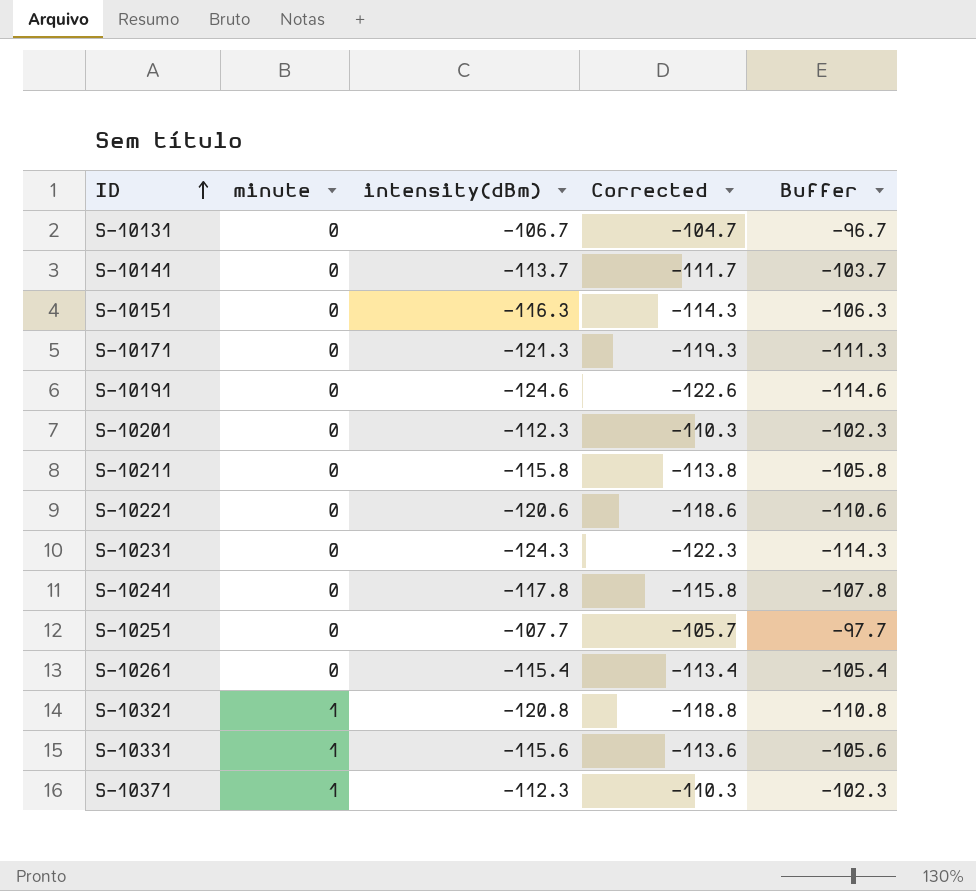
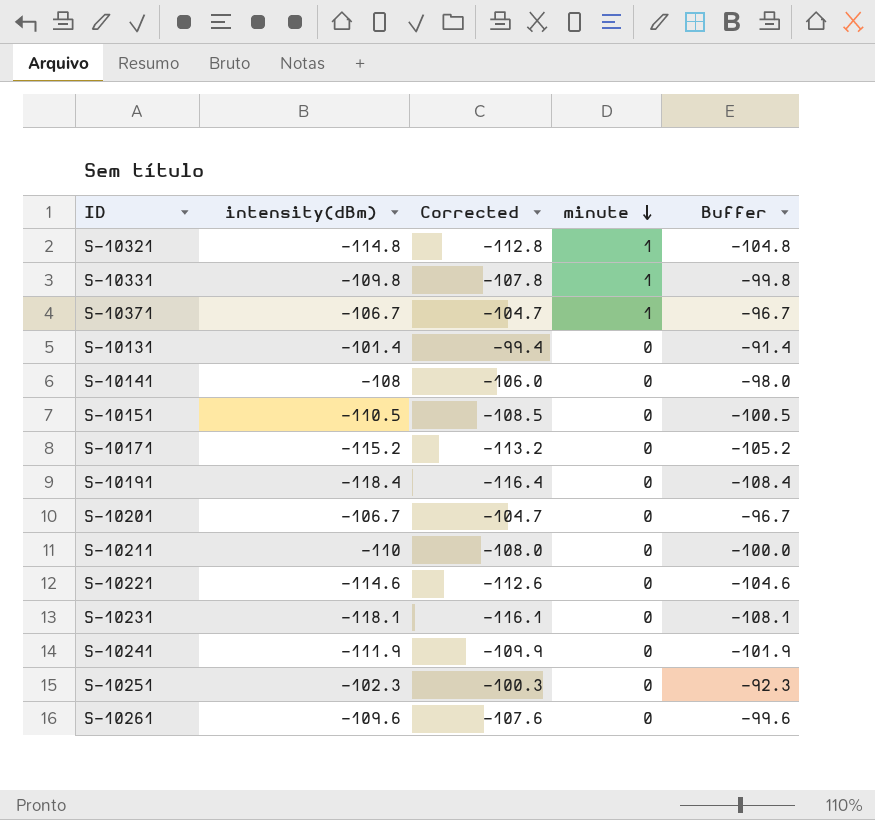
row order: ID ascending -> minute descending
column minute | position: 2 -> 4
S-10321 | intensity(dBm): -120.8 -> -114.8
S-10321 | Corrected: -118.8 -> -112.8
S-10321 | Buffer: -110.8 -> -104.8
S-10331 | intensity(dBm): -115.6 -> -109.8
S-10331 | Corrected: -113.6 -> -107.8
S-10331 | Buffer: -105.6 -> -99.8
S-10371 | intensity(dBm): -112.3 -> -106.7
S-10371 | Corrected: -110.3 -> -104.7
S-10371 | Buffer: -102.3 -> -96.7
S-10131 | intensity(dBm): -106.7 -> -101.4
S-10131 | Corrected: -104.7 -> -99.4
S-10131 | Buffer: -96.7 -> -91.4
S-10141 | intensity(dBm): -113.7 -> -108
S-10141 | Corrected: -111.7 -> -106.0
S-10141 | Buffer: -103.7 -> -98.0
S-10151 | intensity(dBm): -116.3 -> -110.5
S-10151 | Corrected: -114.3 -> -108.5
S-10151 | Buffer: -106.3 -> -100.5
S-10171 | intensity(dBm): -121.3 -> -115.2
S-10171 | Corrected: -119.3 -> -113.2
S-10171 | Buffer: -111.3 -> -105.2
S-10191 | intensity(dBm): -124.6 -> -118.4
S-10191 | Corrected: -122.6 -> -116.4
S-10191 | Buffer: -114.6 -> -108.4
S-10201 | intensity(dBm): -112.3 -> -106.7
S-10201 | Corrected: -110.3 -> -104.7
S-10201 | Buffer: -102.3 -> -96.7
S-10211 | intensity(dBm): -115.8 -> -110
S-10211 | Corrected: -113.8 -> -108.0
S-10211 | Buffer: -105.8 -> -100.0
S-10221 | intensity(dBm): -120.6 -> -114.6
S-10221 | Corrected: -118.6 -> -112.6
S-10221 | Buffer: -110.6 -> -104.6
S-10231 | intensity(dBm): -124.3 -> -118.1
S-10231 | Corrected: -122.3 -> -116.1
S-10231 | Buffer: -114.3 -> -108.1
S-10241 | intensity(dBm): -117.8 -> -111.9
S-10241 | Corrected: -115.8 -> -109.9
S-10241 | Buffer: -107.8 -> -101.9
S-10251 | intensity(dBm): -107.7 -> -102.3
S-10251 | Corrected: -105.7 -> -100.3
S-10251 | Buffer: -97.7 -> -92.3
S-10261 | intensity(dBm): -115.4 -> -109.6
S-10261 | Corrected: -113.4 -> -107.6
S-10261 | Buffer: -105.4 -> -99.6

